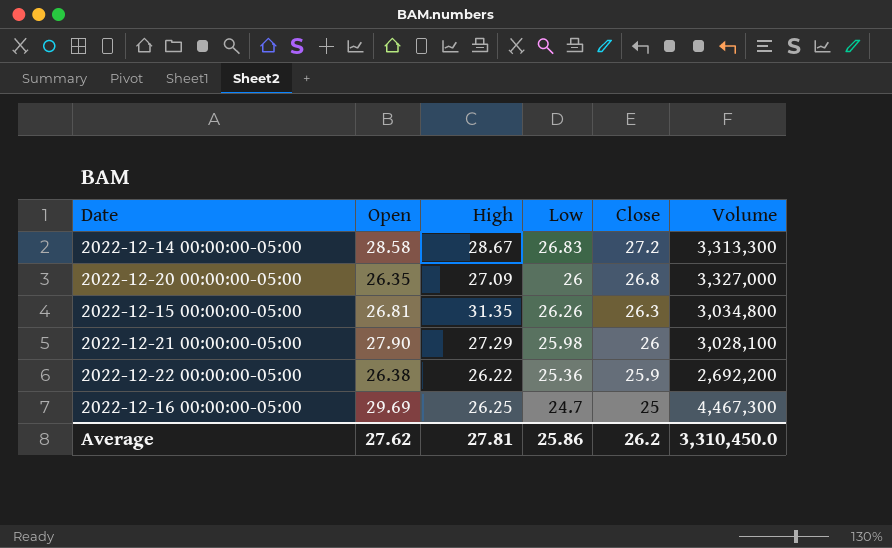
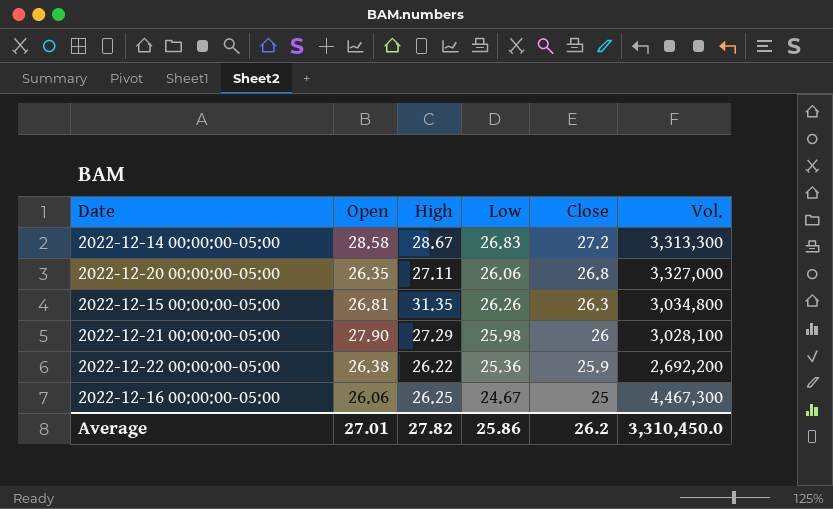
column name: Volume -> Vol.
2022-12-20 00:00:00-05:00 | High: 27.09 -> 27.11
2022-12-20 00:00:00-05:00 | Low: 26 -> 26.06
2022-12-16 00:00:00-05:00 | Open: 29.69 -> 26.06
2022-12-16 00:00:00-05:00 | Low: 24.7 -> 24.67
Average | Open: 27.62 -> 27.01
Average | High: 27.81 -> 27.82

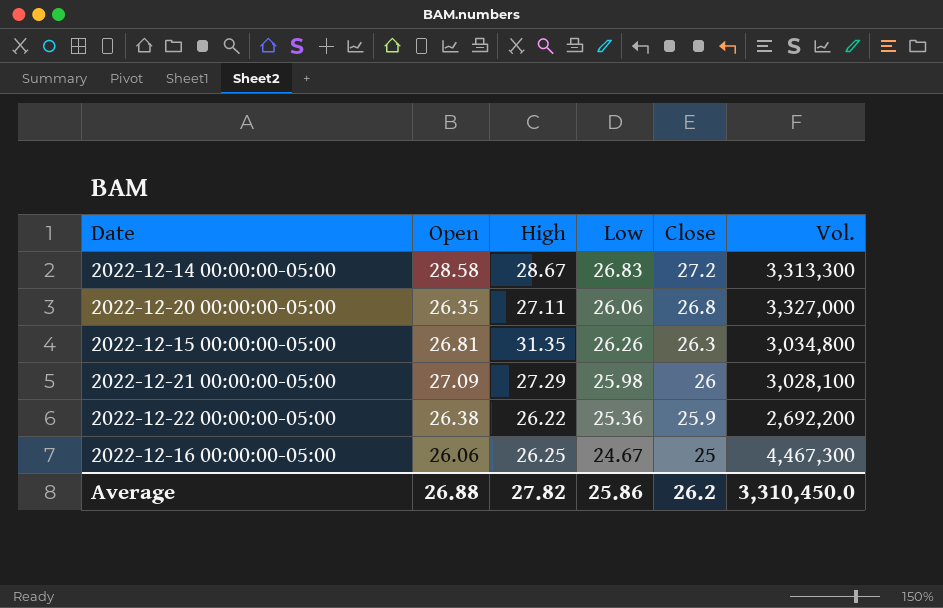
2022-12-21 00:00:00-05:00 | Open: 27.90 -> 27.09
Average | Open: 27.01 -> 26.88

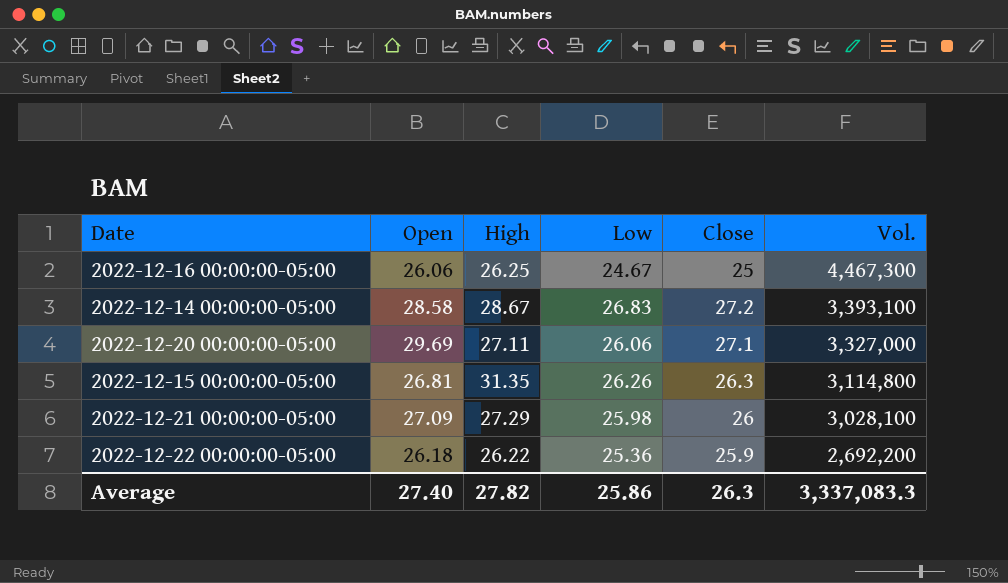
row order: Close descending -> Vol. descending
2022-12-14 00:00:00-05:00 | Vol.: 3,313,300 -> 3,393,100
2022-12-20 00:00:00-05:00 | Open: 26.35 -> 29.69
2022-12-20 00:00:00-05:00 | Close: 26.8 -> 27.1
2022-12-15 00:00:00-05:00 | Vol.: 3,034,800 -> 3,114,800
2022-12-22 00:00:00-05:00 | Open: 26.38 -> 26.18
Average | Open: 26.88 -> 27.40
Average | Close: 26.2 -> 26.3
Average | Vol.: 3,310,450.0 -> 3,337,083.3

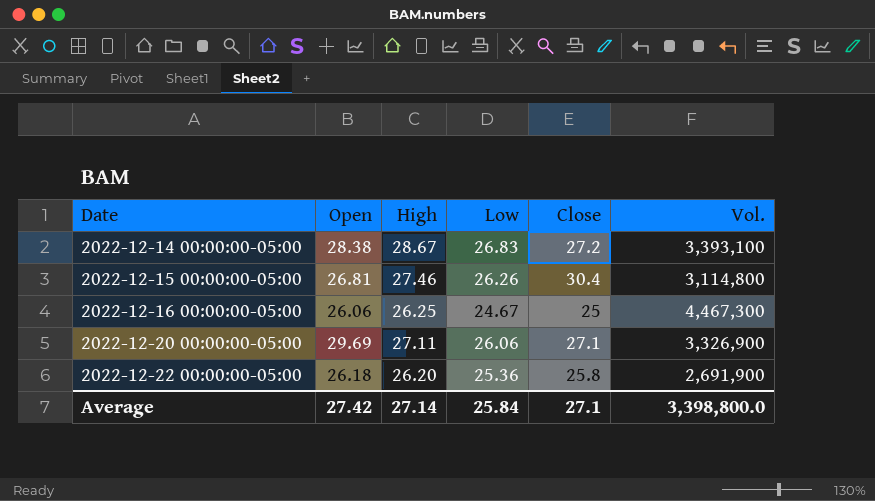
row order: Vol. descending -> Date ascending
row 2022-12-21 00:00:00-05:00: 27.09 | 27.29 | 25.98 | 26 | 3,028,100 -> none
2022-12-14 00:00:00-05:00 | Open: 28.58 -> 28.38
2022-12-15 00:00:00-05:00 | High: 31.35 -> 27.46
2022-12-15 00:00:00-05:00 | Close: 26.3 -> 30.4
2022-12-20 00:00:00-05:00 | Vol.: 3,327,000 -> 3,326,900
2022-12-22 00:00:00-05:00 | High: 26.22 -> 26.20
2022-12-22 00:00:00-05:00 | Close: 25.9 -> 25.8
2022-12-22 00:00:00-05:00 | Vol.: 2,692,200 -> 2,691,900
Average | Open: 27.40 -> 27.42
Average | High: 27.82 -> 27.14
Average | Low: 25.86 -> 25.84
Average | Close: 26.3 -> 27.1
Average | Vol.: 3,337,083.3 -> 3,398,800.0

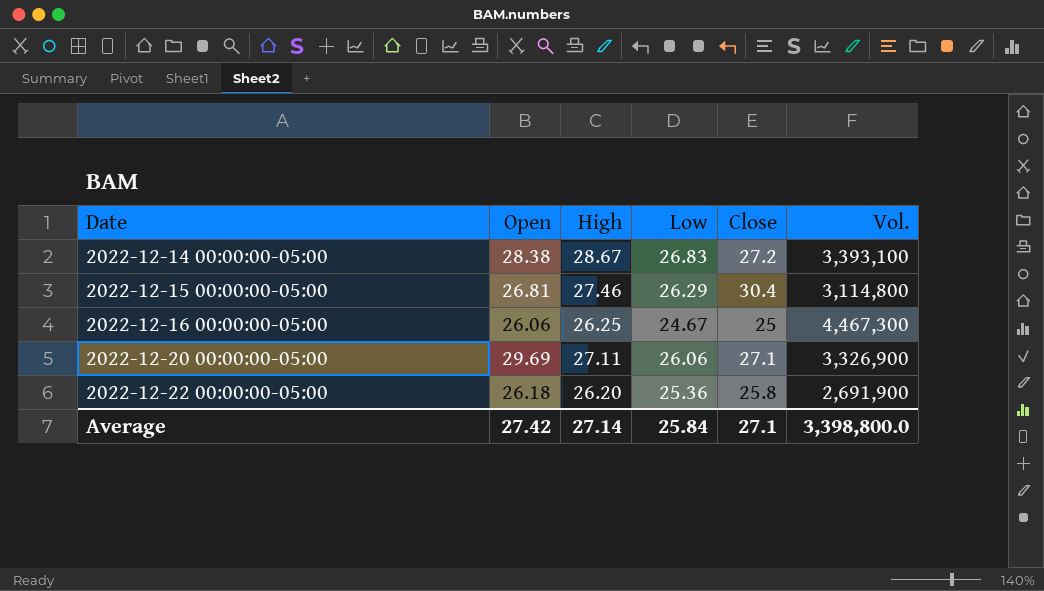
2022-12-15 00:00:00-05:00 | Low: 26.26 -> 26.29

